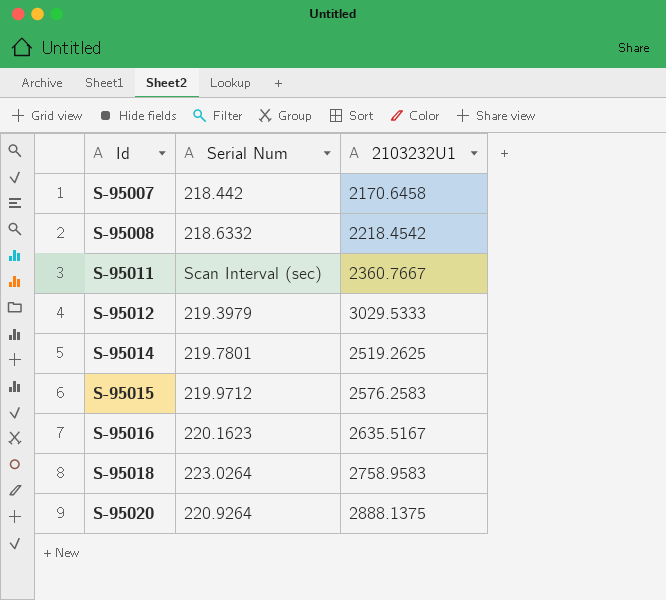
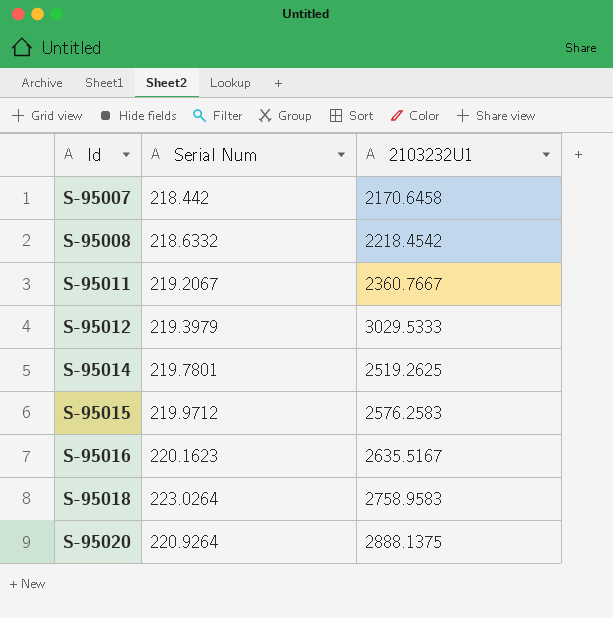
S-95011 | Serial Num: Scan Interval (sec) -> 219.2067

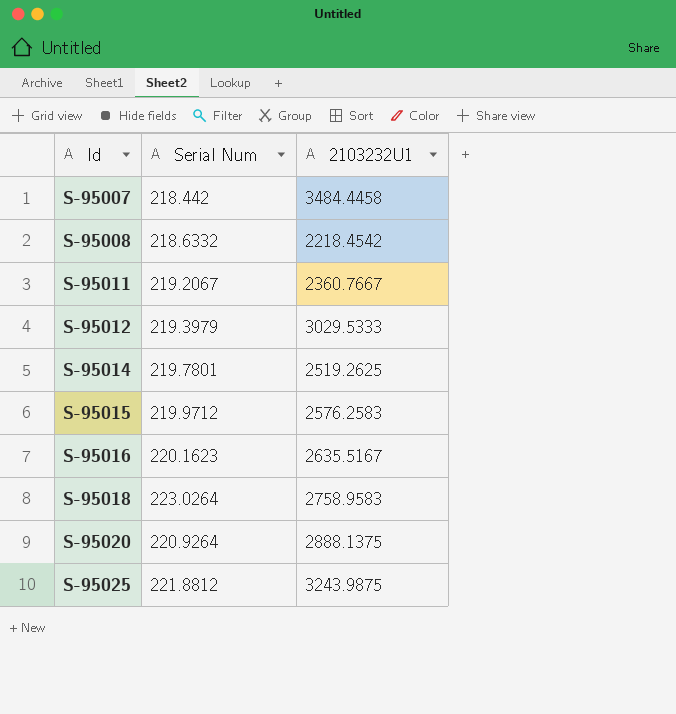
S-95007 | 2103232U1: 2170.6458 -> 3484.4458
row S-95025: none -> 221.8812 | 3243.9875

